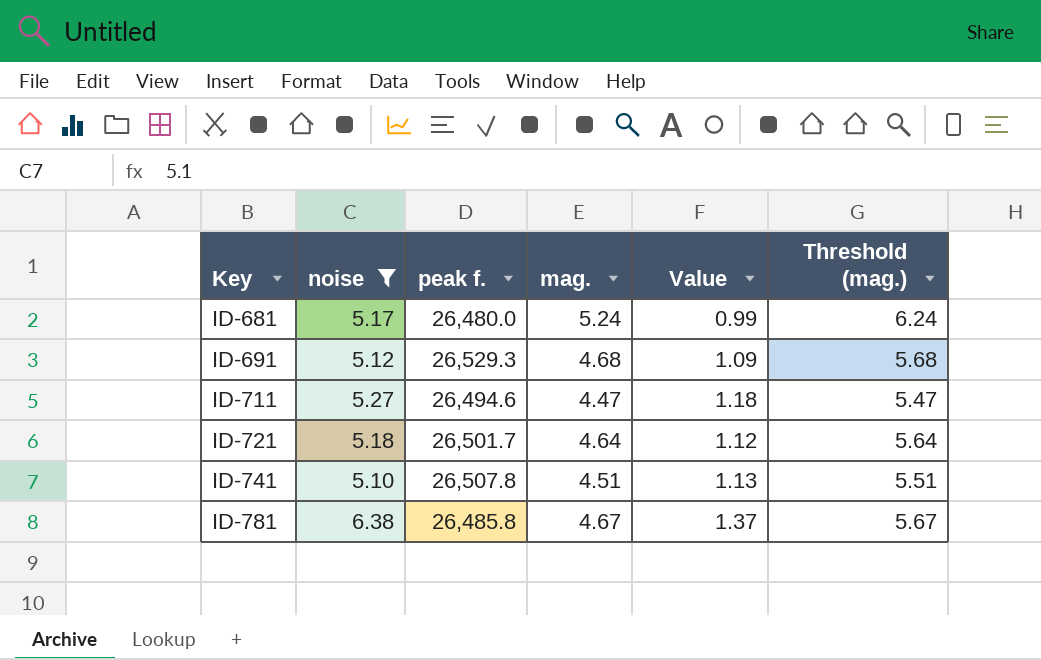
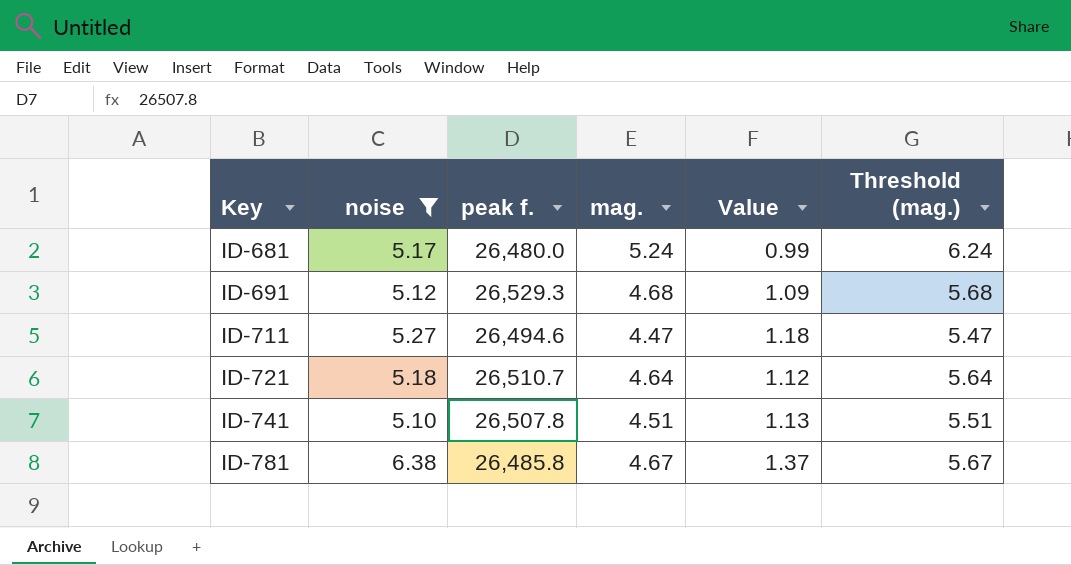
ID-721 | peak f.: 26,501.7 -> 26,510.7

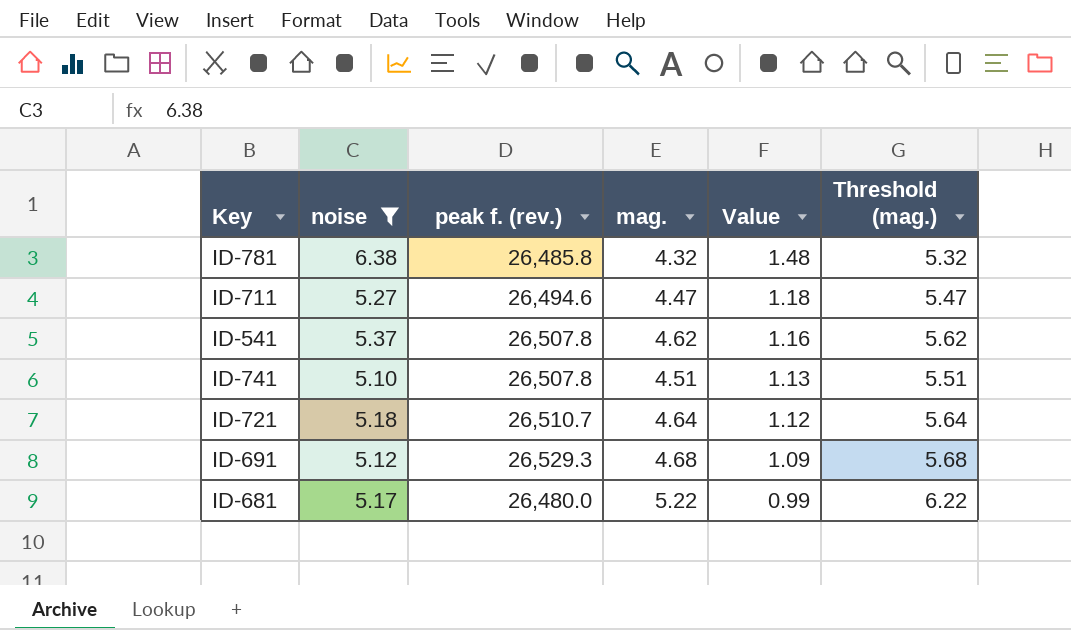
row order: Key ascending -> Value descending
column name: peak f. -> peak f. (rev.)
ID-781 | mag.: 4.67 -> 4.32
ID-781 | Value: 1.37 -> 1.48
ID-781 | Threshold (mag.): 5.67 -> 5.32
row ID-541: none -> 5.37 | 26,507.8 | 4.62 | 1.16 | 5.62
ID-681 | mag.: 5.24 -> 5.22
ID-681 | Threshold (mag.): 6.24 -> 6.22

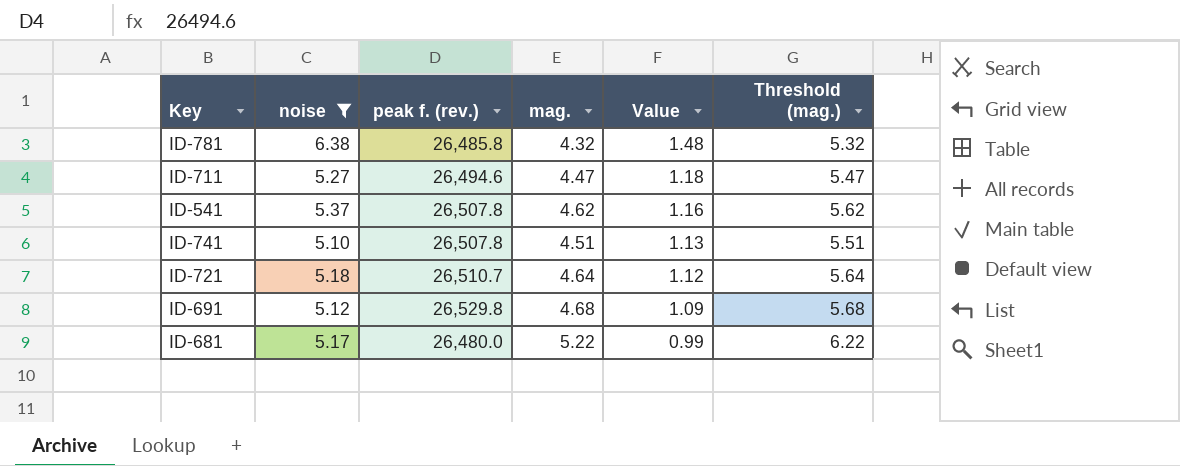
ID-691 | peak f. (rev.): 26,529.3 -> 26,529.8

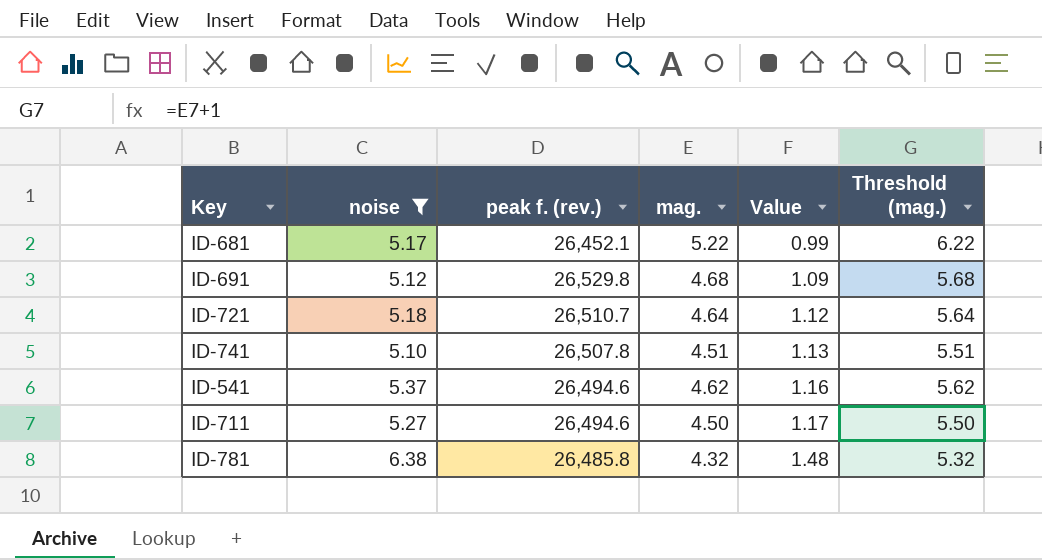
row order: Value descending -> Value ascending
ID-681 | peak f. (rev.): 26,480.0 -> 26,452.1
ID-541 | peak f. (rev.): 26,507.8 -> 26,494.6
ID-711 | mag.: 4.47 -> 4.50
ID-711 | Value: 1.18 -> 1.17
ID-711 | Threshold (mag.): 5.47 -> 5.50

